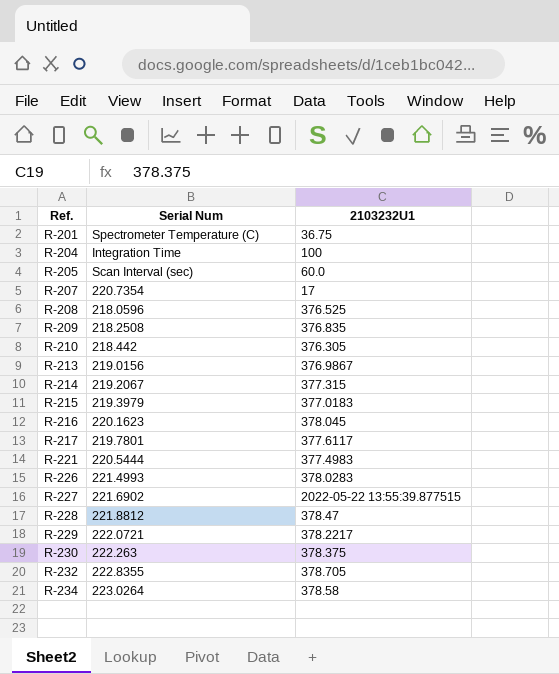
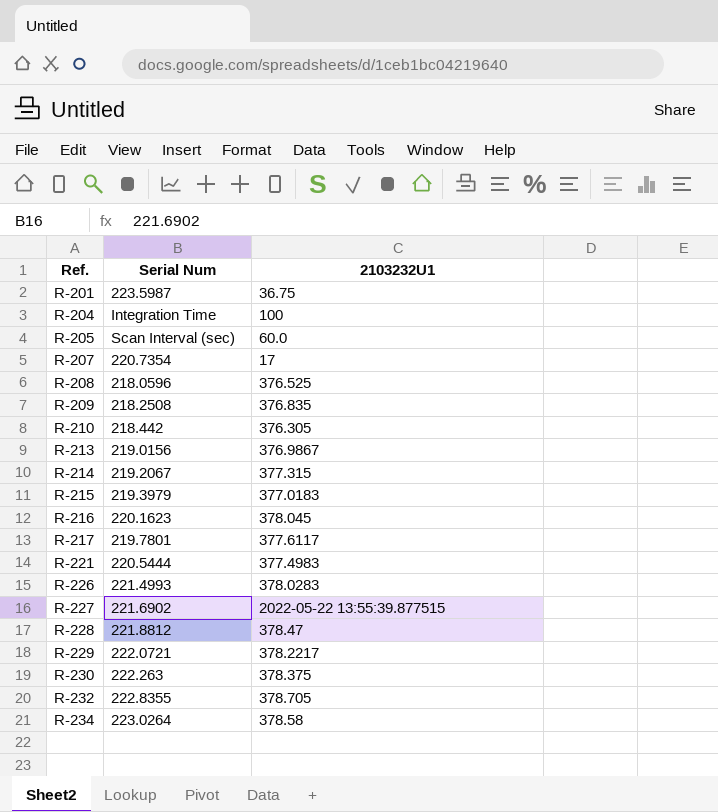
R-201 | Serial Num: Spectrometer Temperature (C) -> 223.5987

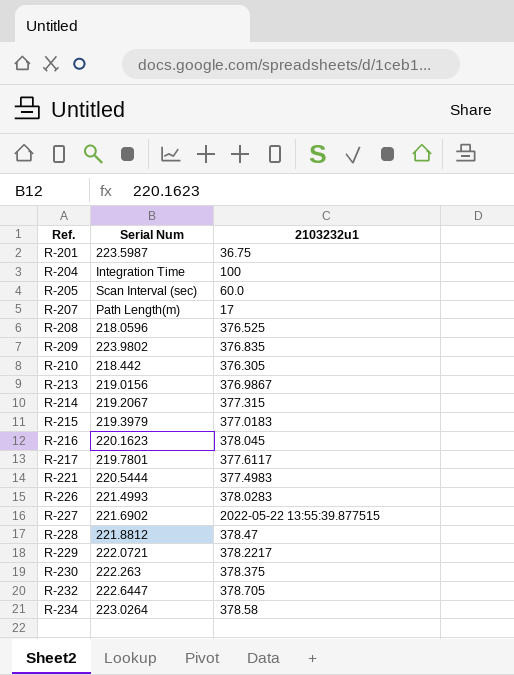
column name: 2103232U1 -> 2103232u1
R-207 | Serial Num: 220.7354 -> Path Length(m)
R-209 | Serial Num: 218.2508 -> 223.9802
R-232 | Serial Num: 222.8355 -> 222.6447

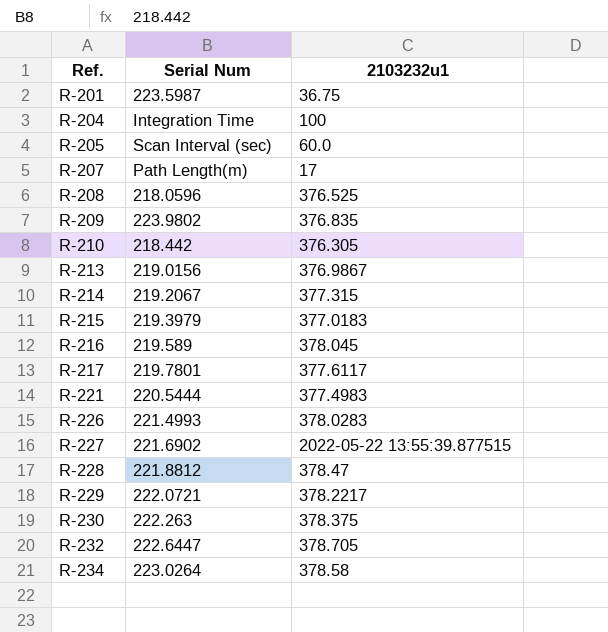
R-216 | Serial Num: 220.1623 -> 219.589

